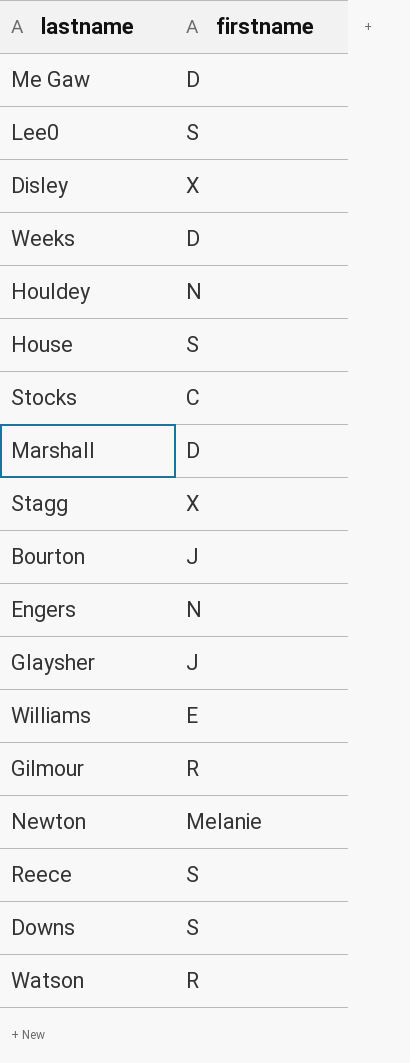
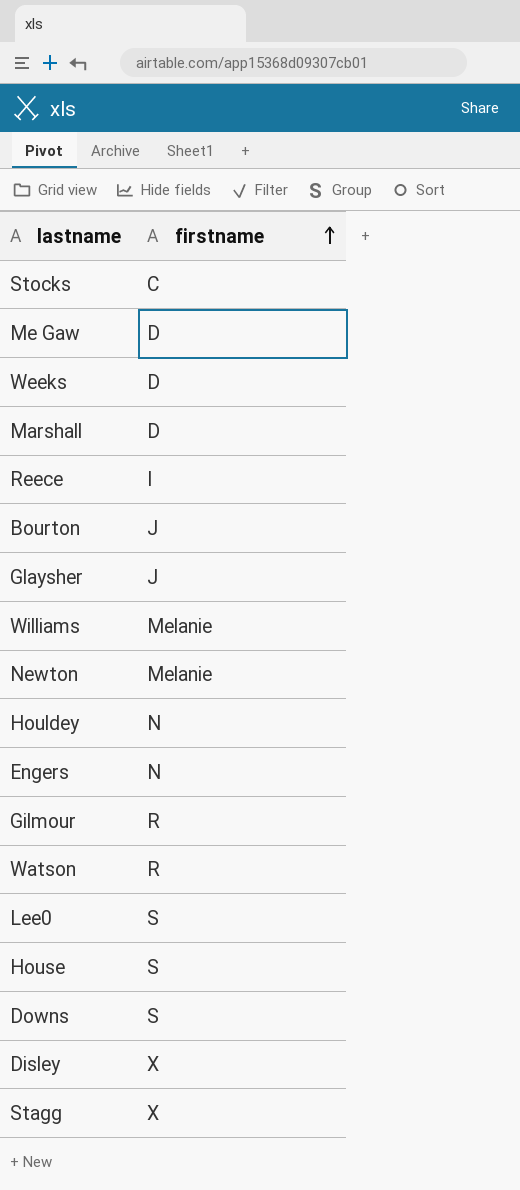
row order: none -> firstname ascending
Reece | firstname: S -> I
Williams | firstname: E -> Melanie

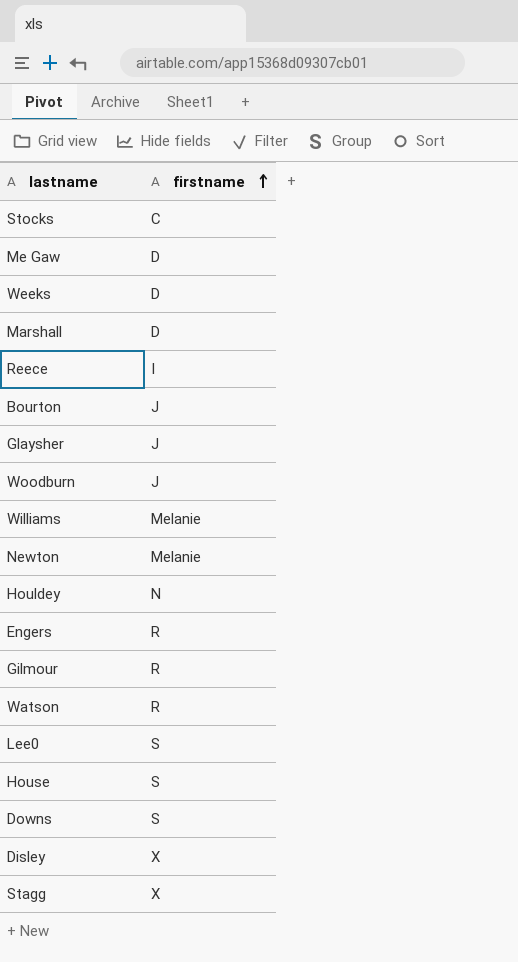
row Woodburn: none -> J
Engers | firstname: N -> R

